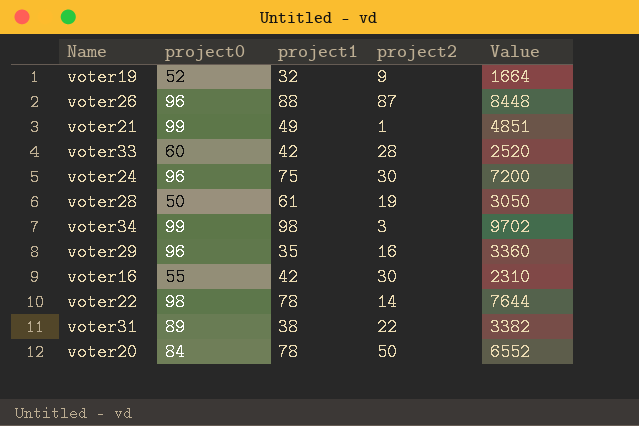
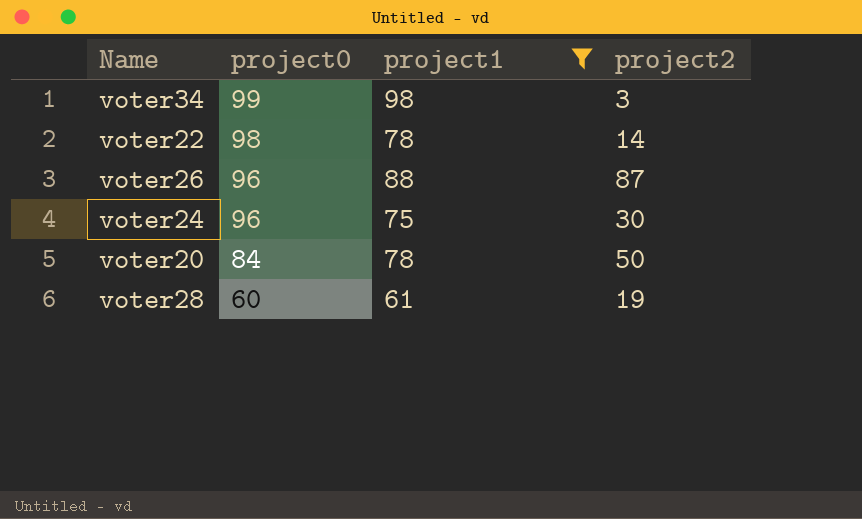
filter: none -> project1 >= 61
row order: none -> project0 descending
column Value | formula: [project0] * [project1] -> none
voter28 | project0: 50 -> 60

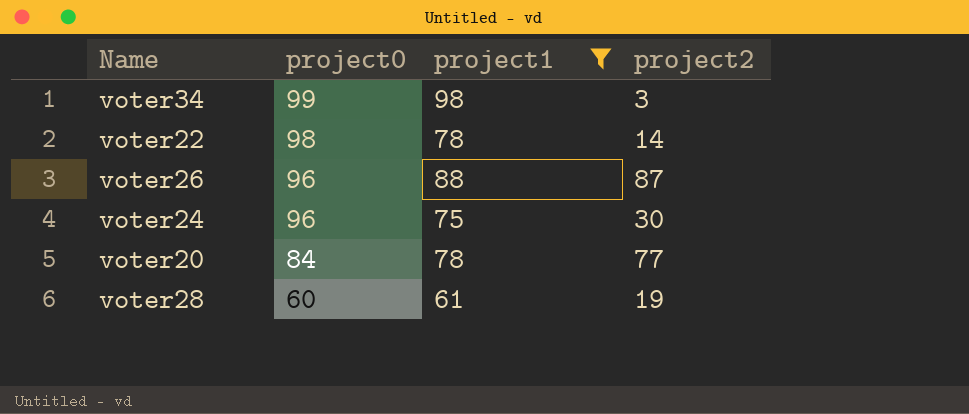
voter20 | project2: 50 -> 77

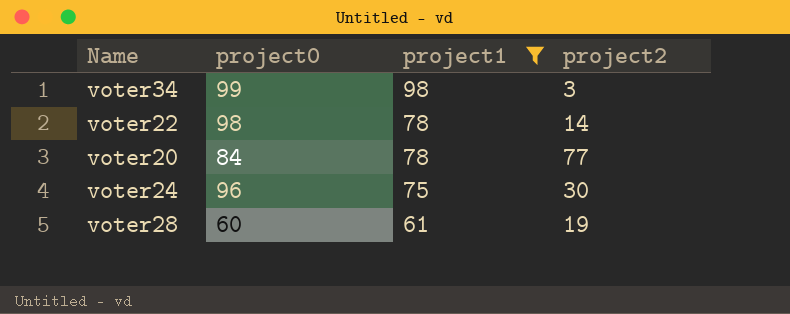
row order: project0 descending -> project1 descending
row voter26: 96 | 88 | 87 -> none

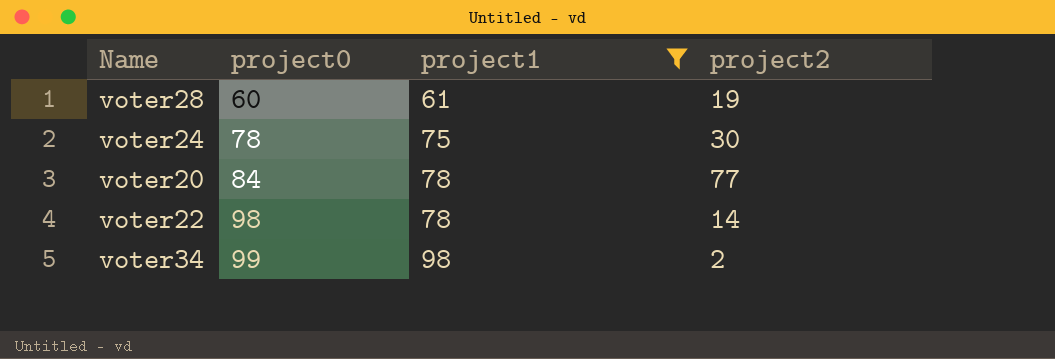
row order: project1 descending -> project0 ascending
voter24 | project0: 96 -> 78
voter34 | project2: 3 -> 2

